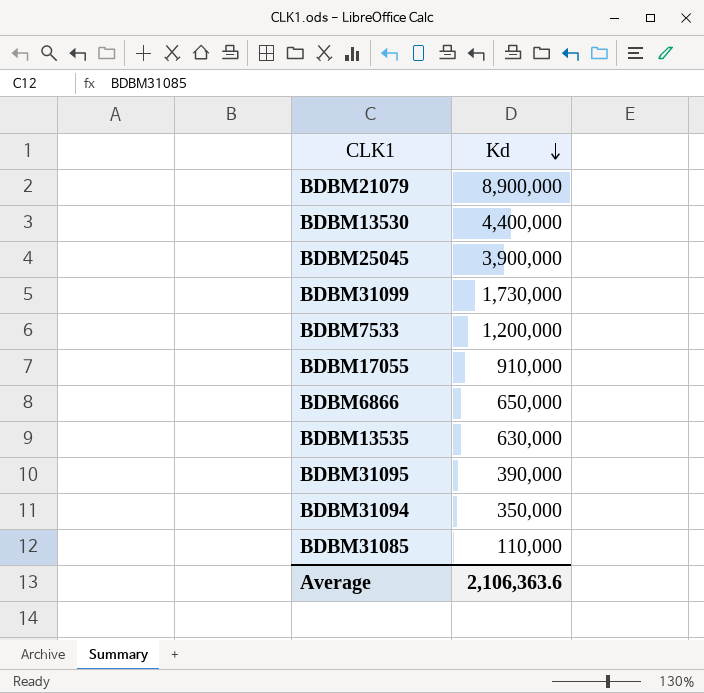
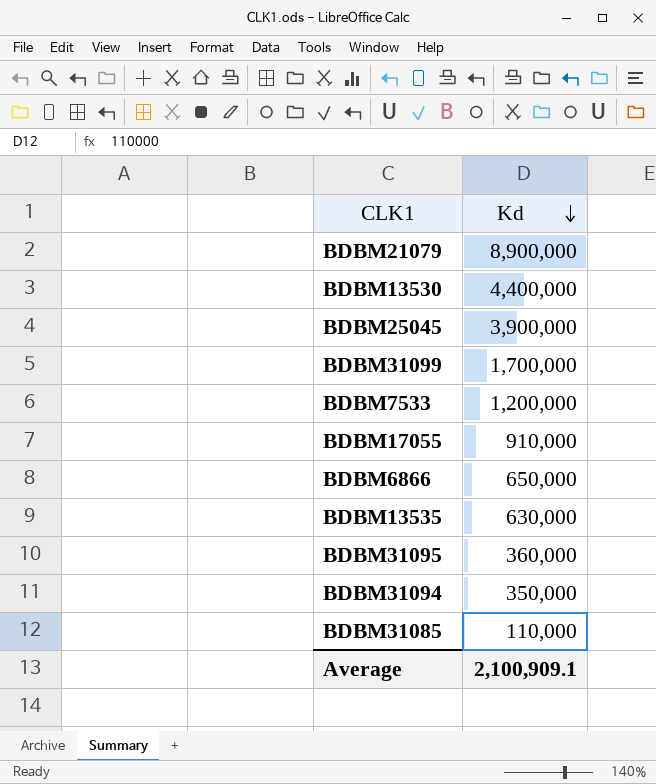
BDBM31099 | Kd: 1,730,000 -> 1,700,000
BDBM31095 | Kd: 390,000 -> 360,000
Average | Kd: 2,106,363.6 -> 2,100,909.1

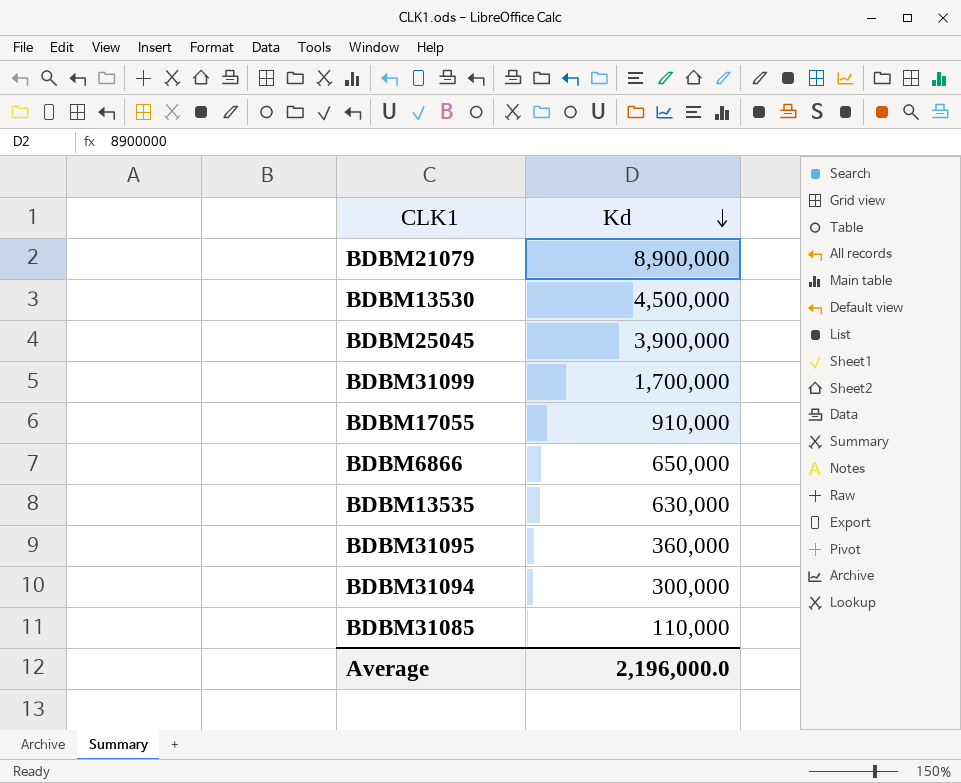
row BDBM7533: 1,200,000 -> none
BDBM13530 | Kd: 4,400,000 -> 4,500,000
BDBM31094 | Kd: 350,000 -> 300,000
Average | Kd: 2,100,909.1 -> 2,196,000.0

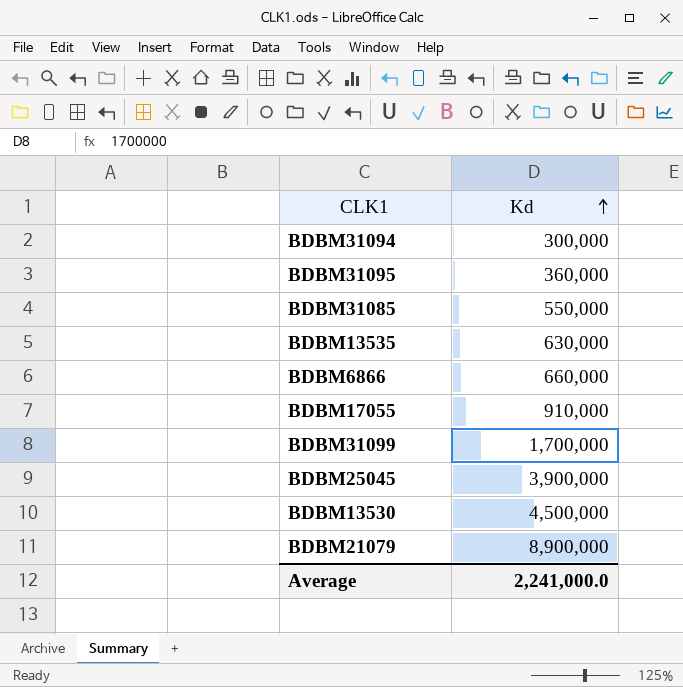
row order: Kd descending -> Kd ascending
BDBM31085 | Kd: 110,000 -> 550,000
BDBM6866 | Kd: 650,000 -> 660,000
Average | Kd: 2,196,000.0 -> 2,241,000.0

